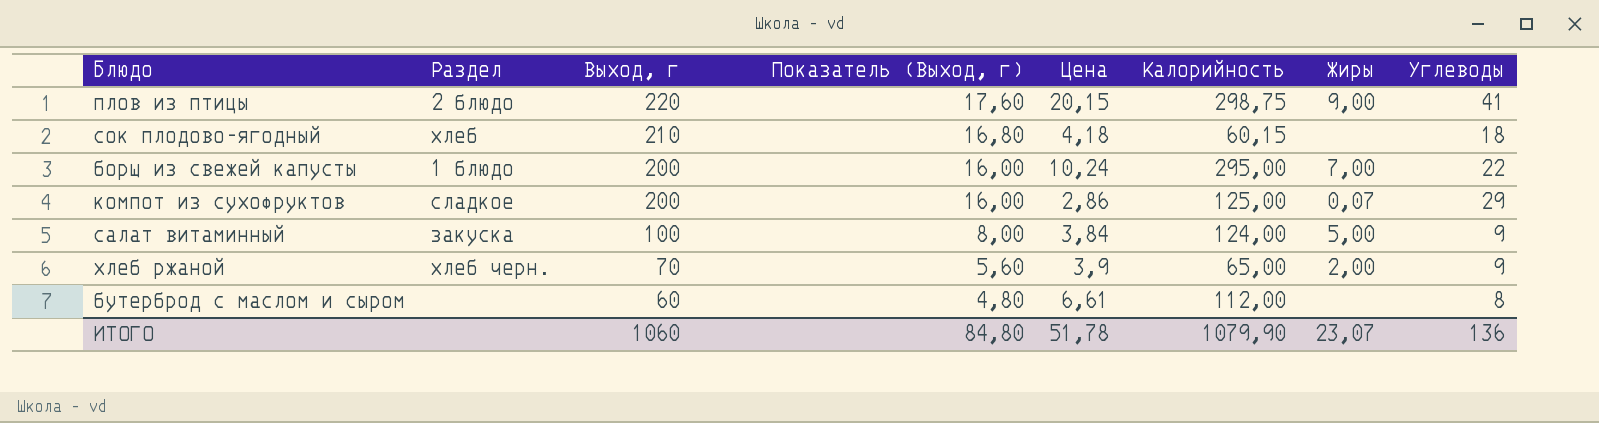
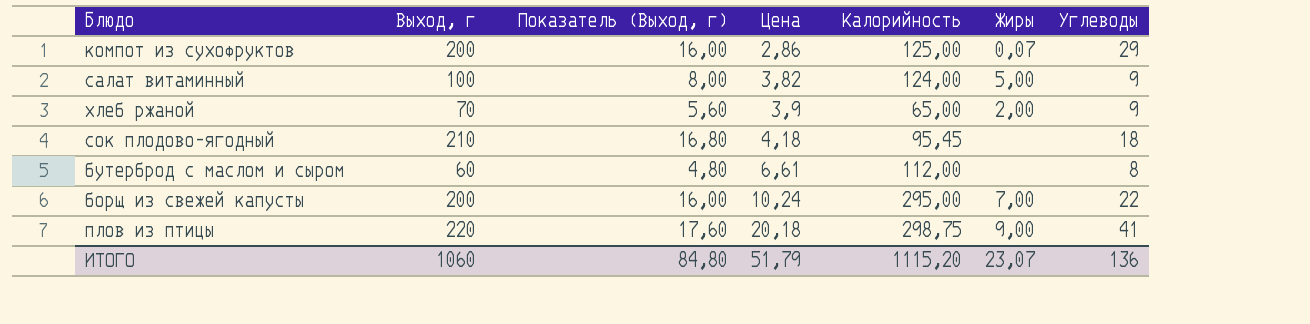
row order: Выход, г descending -> Цена ascending
column Раздел | position: 2 -> none
салат витаминный | Цена: 3,84 -> 3,82
сок плодово-ягодный | Калорийность: 60,15 -> 95,45
плов из птицы | Цена: 20,15 -> 20,18
ИТОГО | Цена: 51,78 -> 51,79
ИТОГО | Калорийность: 1079,90 -> 1115,20

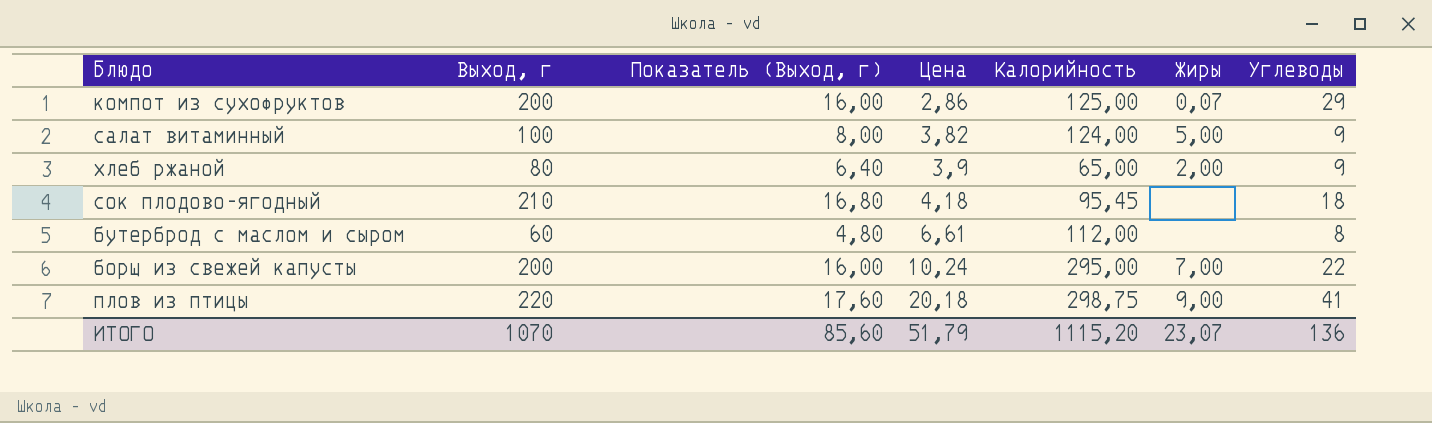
хлеб ржаной | Выход, г: 70 -> 80
хлеб ржаной | Показатель (Выход, г): 5,60 -> 6,40
ИТОГО | Выход, г: 1060 -> 1070
ИТОГО | Показатель (Выход, г): 84,80 -> 85,60

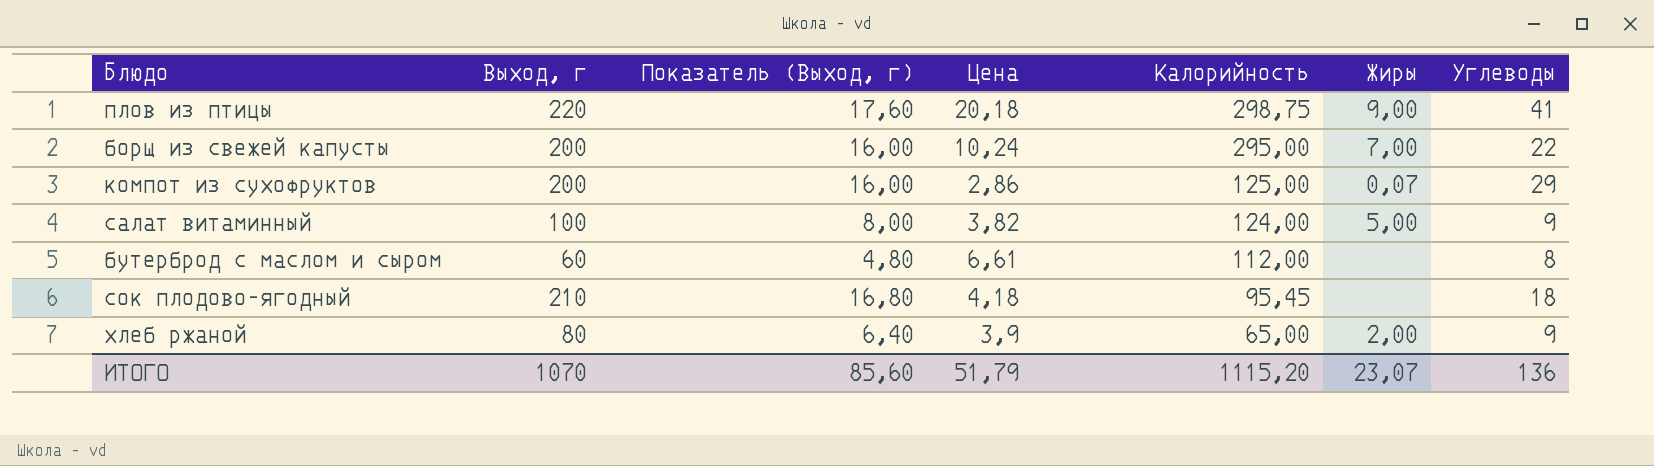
row order: Цена ascending -> Калорийность descending

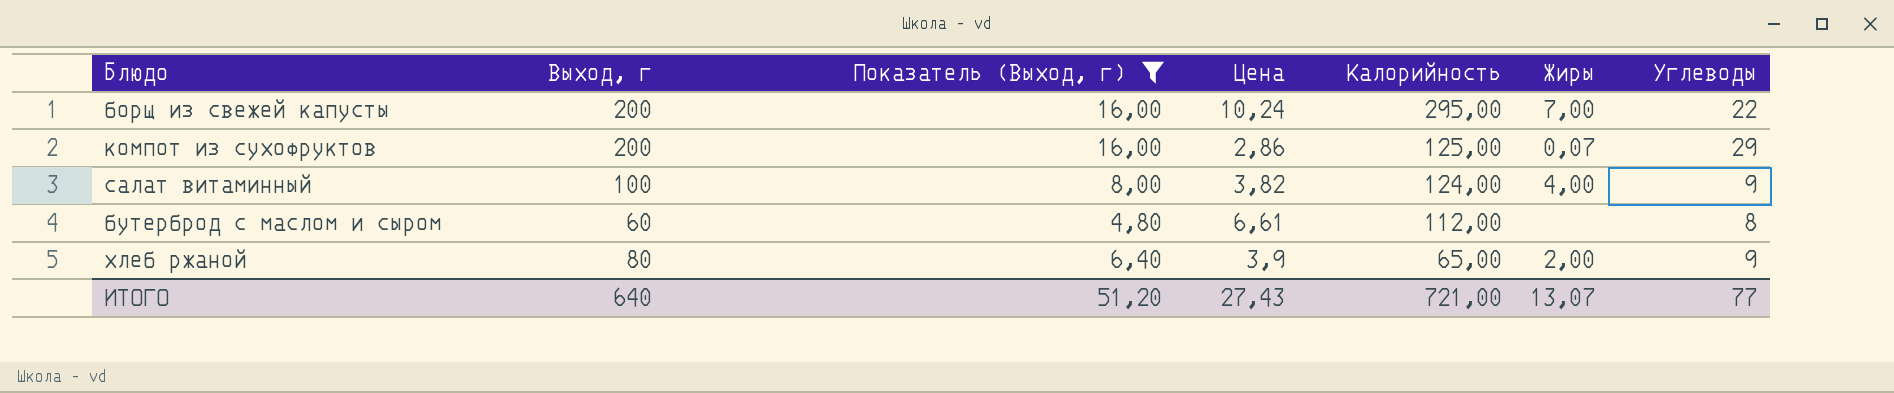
filter: none -> Показатель (Выход, г) <= 16,00
салат витаминный | Жиры: 5,00 -> 4,00
ИТОГО | Выход, г: 1070 -> 640
ИТОГО | Показатель (Выход, г): 85,60 -> 51,20
ИТОГО | Цена: 51,79 -> 27,43
ИТОГО | Калорийность: 1115,20 -> 721,00
ИТОГО | Жиры: 23,07 -> 13,07
ИТОГО | Углеводы: 136 -> 77

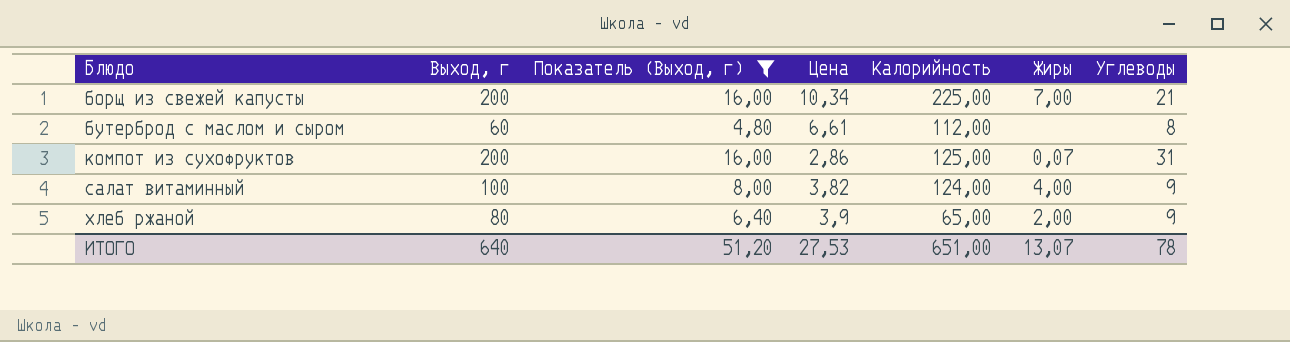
row order: Калорийность descending -> Блюдо ascending
борщ из свежей капусты | Цена: 10,24 -> 10,34
борщ из свежей капусты | Калорийность: 295,00 -> 225,00
борщ из свежей капусты | Углеводы: 22 -> 21
компот из сухофруктов | Углеводы: 29 -> 31
ИТОГО | Цена: 27,43 -> 27,53
ИТОГО | Калорийность: 721,00 -> 651,00
ИТОГО | Углеводы: 77 -> 78

